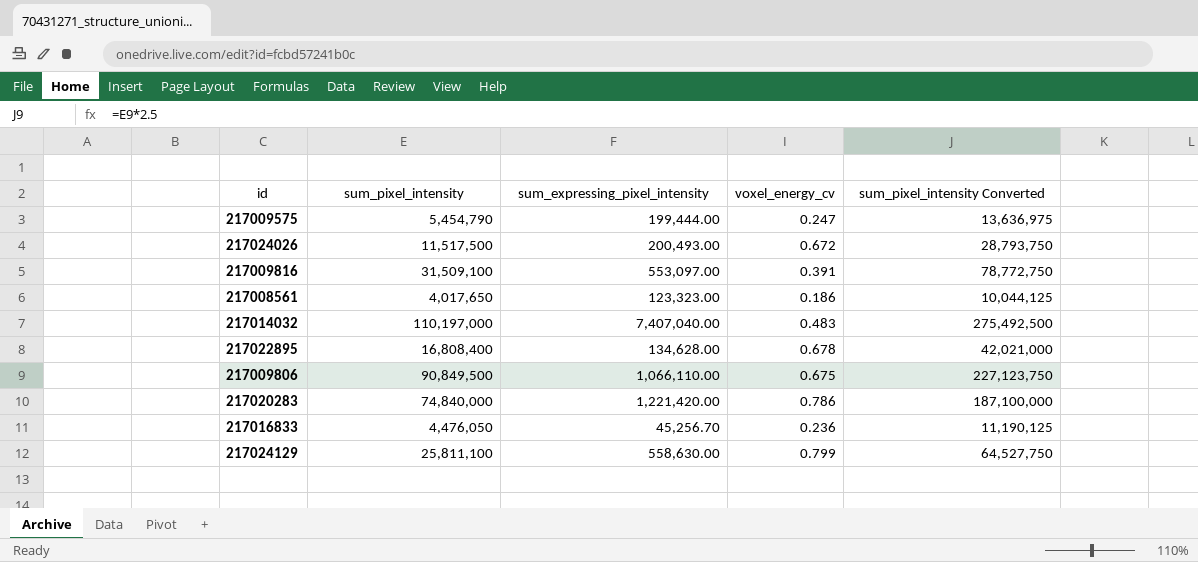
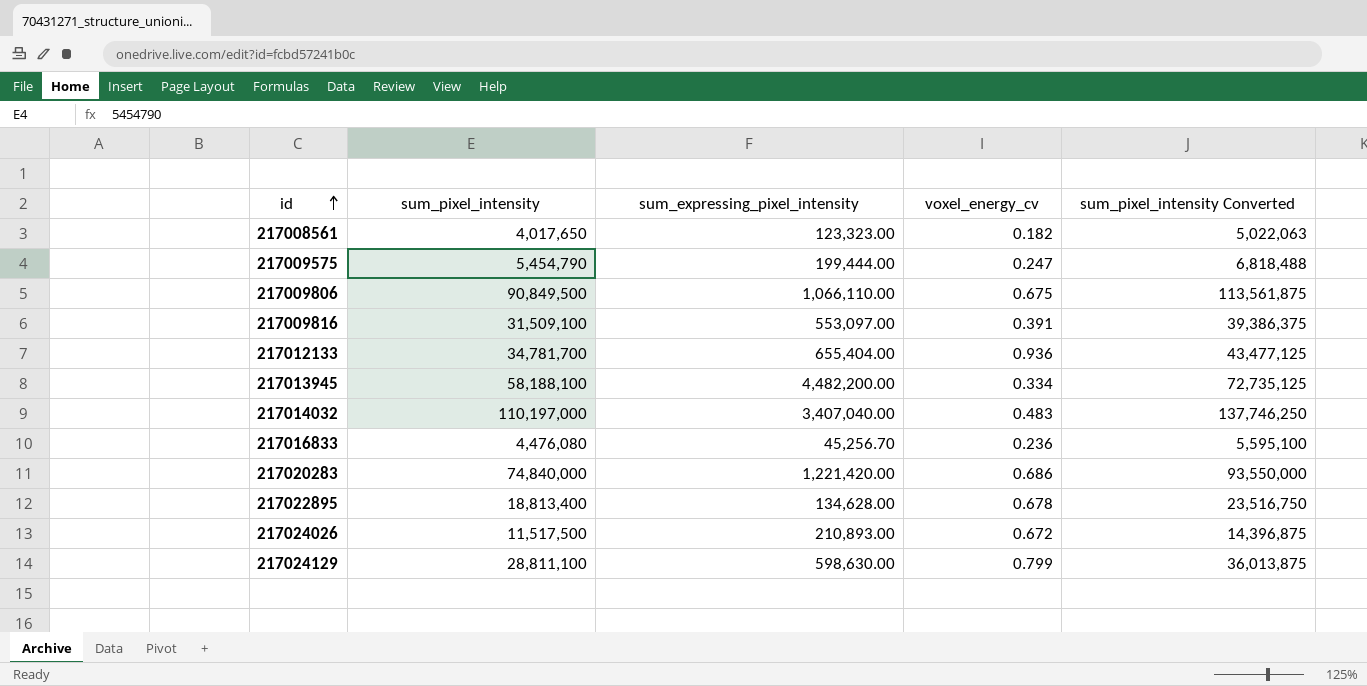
row order: none -> id ascending
column sum_pixel_intensity Converted | formula: [sum_pixel_intensity] * 2.5 -> [sum_pixel_intensity] * 1.25
217008561 | voxel_energy_cv: 0.186 -> 0.182
row 217012133: none -> 34,781,700 | 655,404.00 | 0.936 | 43,477,125
row 217013945: none -> 58,188,100 | 4,482,200.00 | 0.334 | 72,735,125
217014032 | sum_expressing_pixel_intensity: 7,407,040.00 -> 3,407,040.00
217016833 | sum_pixel_intensity: 4,476,050 -> 4,476,080
217020283 | voxel_energy_cv: 0.786 -> 0.686
217022895 | sum_pixel_intensity: 16,808,400 -> 18,813,400
217024026 | sum_expressing_pixel_intensity: 200,493.00 -> 210,893.00
217024129 | sum_pixel_intensity: 25,811,100 -> 28,811,100
217024129 | sum_expressing_pixel_intensity: 558,630.00 -> 598,630.00

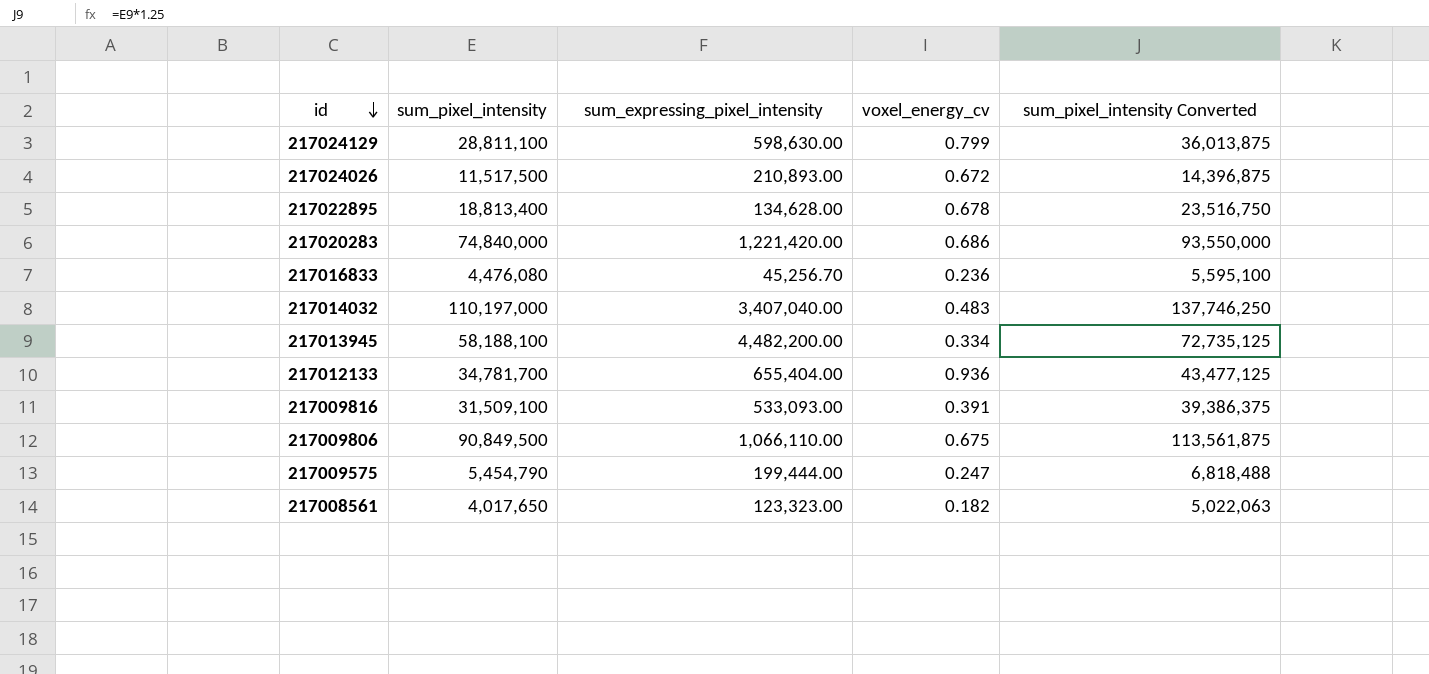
row order: id ascending -> id descending
217009816 | sum_expressing_pixel_intensity: 553,097.00 -> 533,093.00

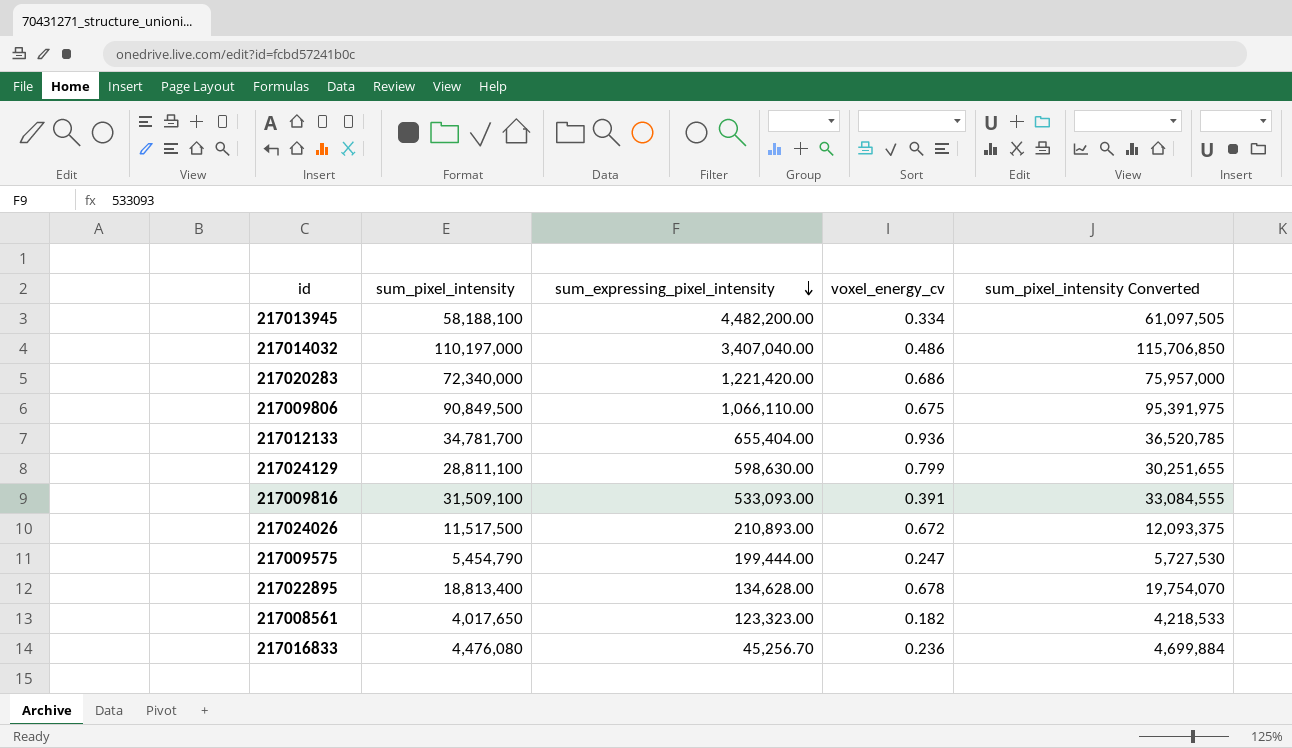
row order: id descending -> sum_expressing_pixel_intensity descending
column sum_pixel_intensity Converted | formula: [sum_pixel_intensity] * 1.25 -> [sum_pixel_intensity] * 1.05
217014032 | voxel_energy_cv: 0.483 -> 0.486
217020283 | sum_pixel_intensity: 74,840,000 -> 72,340,000

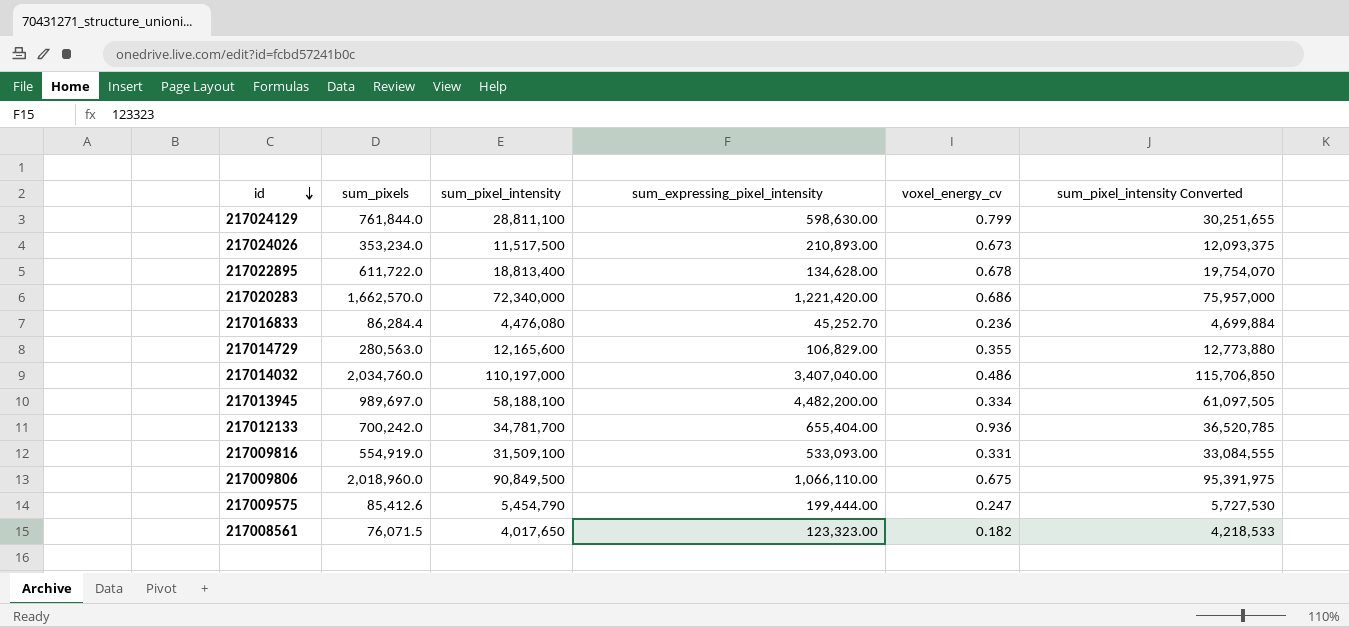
row order: sum_expressing_pixel_intensity descending -> id descending
column sum_pixels | position: none -> 2
217024026 | voxel_energy_cv: 0.672 -> 0.673
217016833 | sum_expressing_pixel_intensity: 45,256.70 -> 45,252.70
row 217014729: none -> 280,563.0 | 12,165,600 | 106,829.00 | 0.355 | 12,773,880
217009816 | voxel_energy_cv: 0.391 -> 0.331

